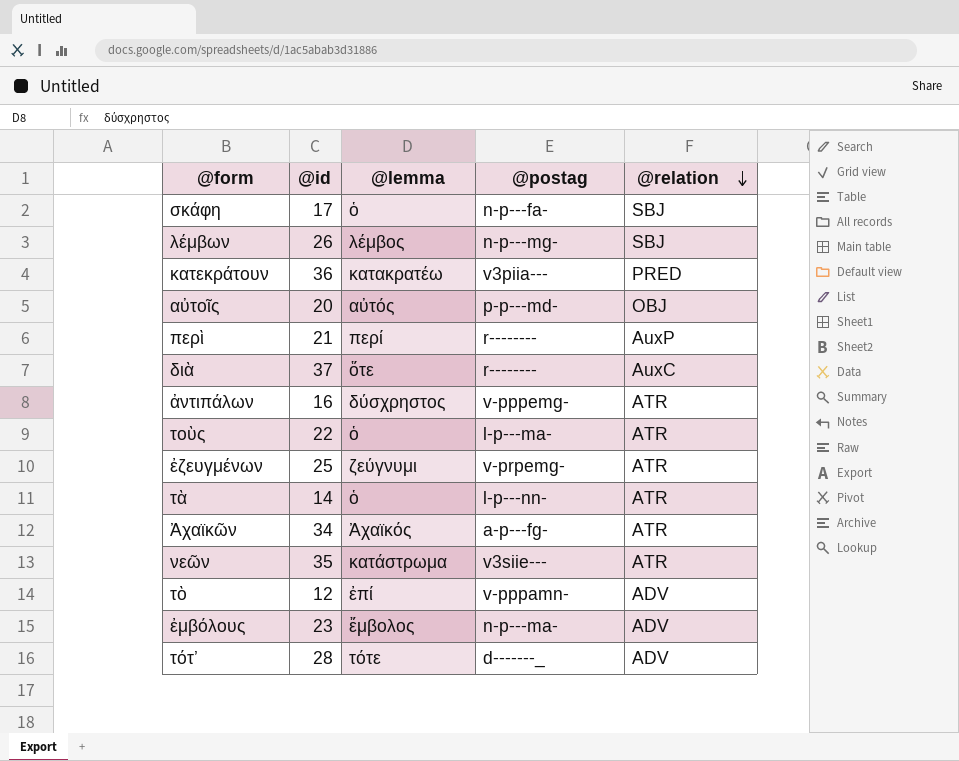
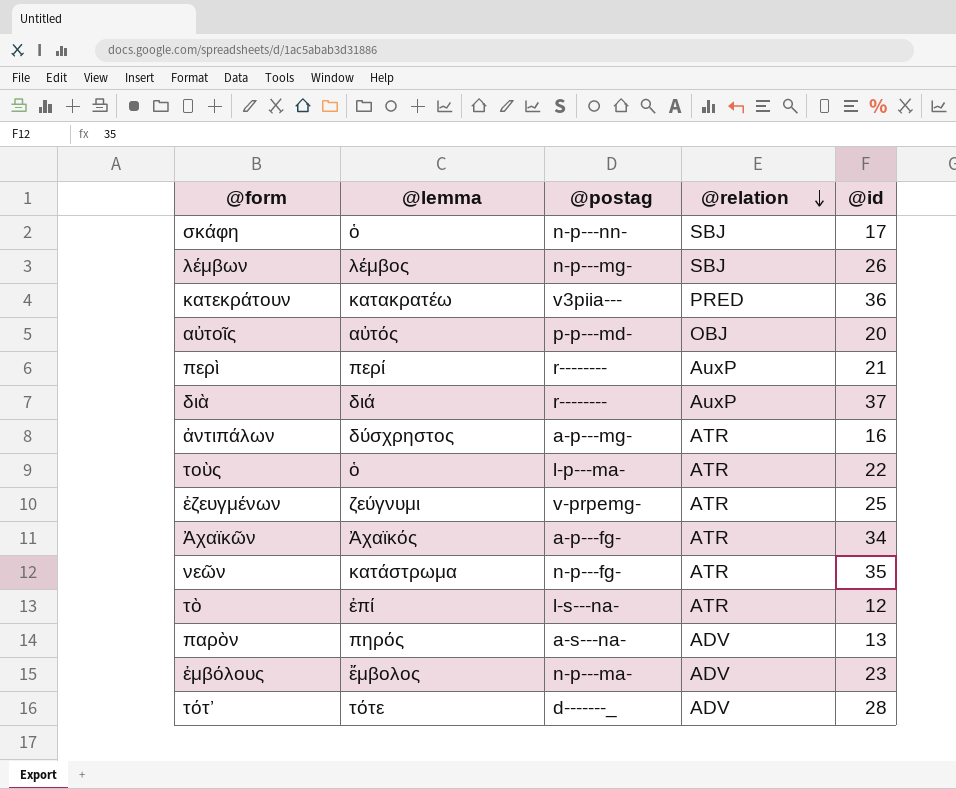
column @id | position: 2 -> 5
row τὰ: 14 | ὁ | l-p---nn- | ATR -> none
σκάφη | @postag: n-p---fa- -> n-p---nn-
διὰ | @lemma: ὅτε -> διά
διὰ | @relation: AuxC -> AuxP
ἀντιπάλων | @postag: v-pppemg- -> a-p---mg-
νεῶν | @postag: v3siie--- -> n-p---fg-
τὸ | @postag: v-pppamn- -> l-s---na-
τὸ | @relation: ADV -> ATR
row παρὸν: none -> πηρός | a-s---na- | ADV | 13

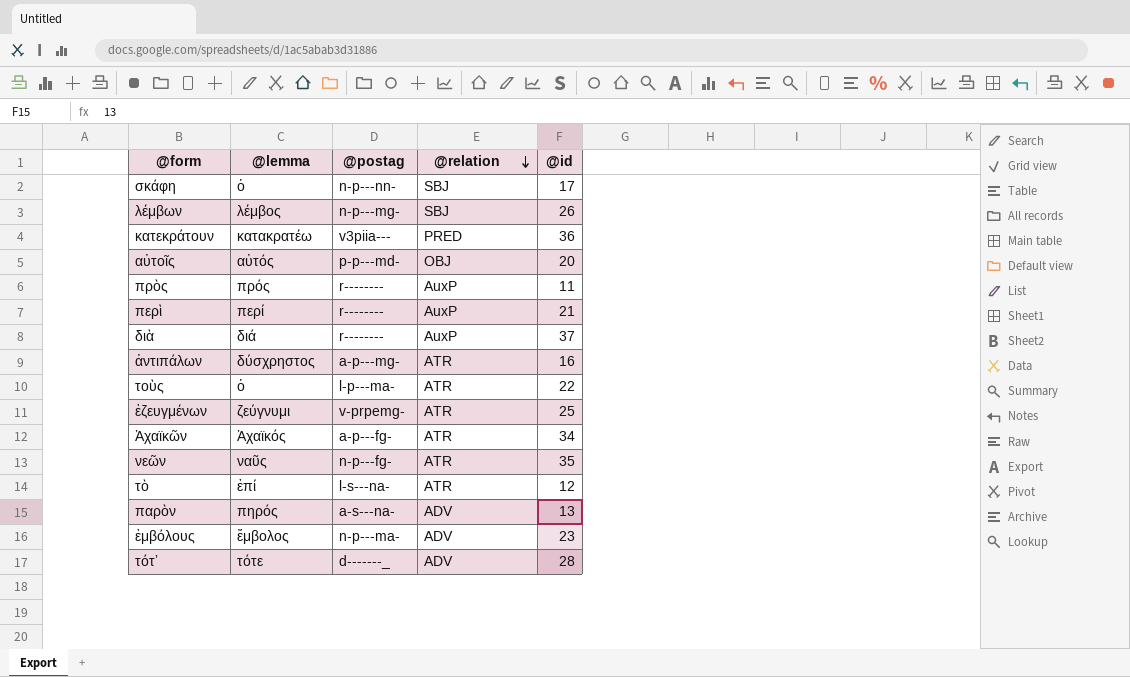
row πρὸς: none -> πρός | r-------- | AuxP | 11
νεῶν | @lemma: κατάστρωμα -> ναῦς

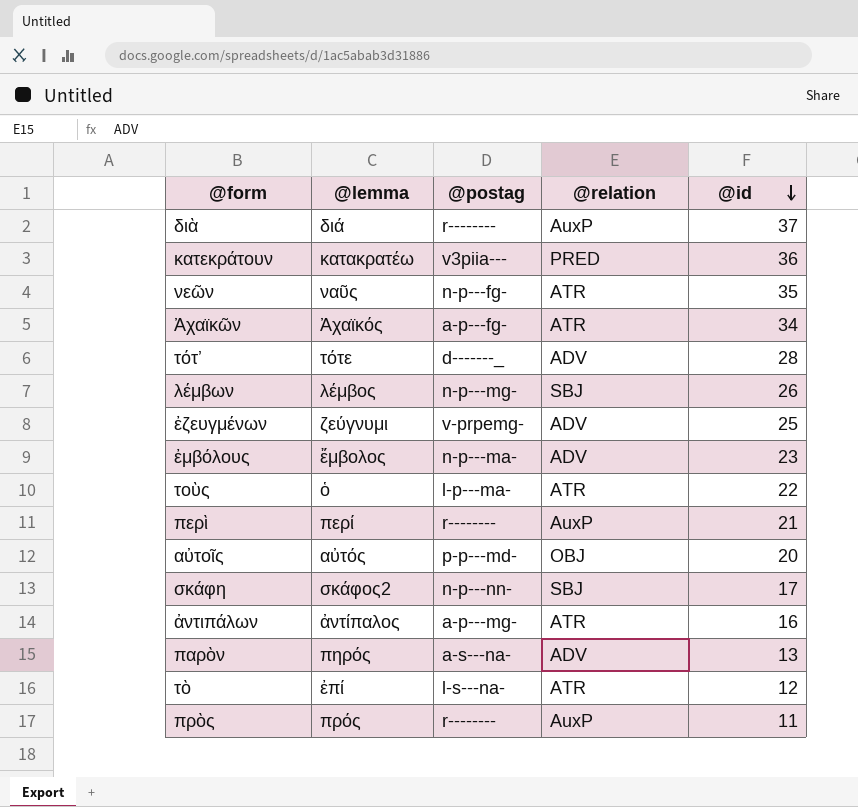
row order: @relation descending -> @id descending
ἐζευγμένων | @relation: ATR -> ADV
σκάφη | @lemma: ὁ -> σκάφος2
ἀντιπάλων | @lemma: δύσχρηστος -> ἀντίπαλος

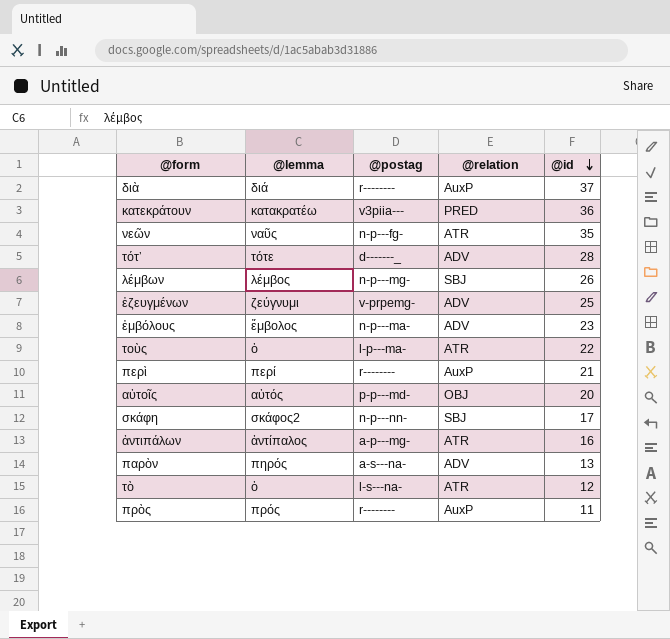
row Ἀχαϊκῶν: Ἀχαϊκός | a-p---fg- | ATR | 34 -> none
τὸ | @lemma: ἐπί -> ὁ

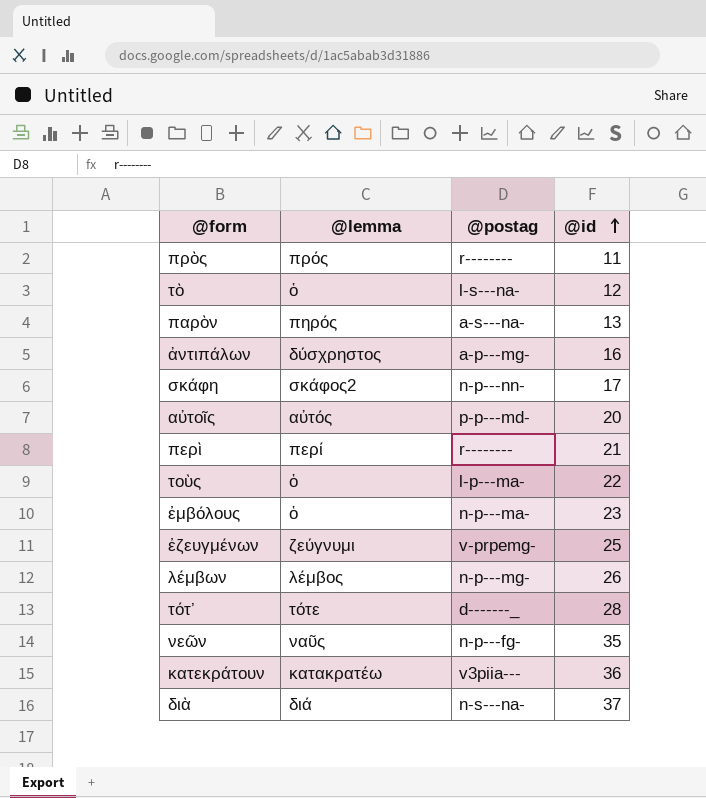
row order: @id descending -> @id ascending
column @relation | position: 4 -> none
ἀντιπάλων | @lemma: ἀντίπαλος -> δύσχρηστος
ἐμβόλους | @lemma: ἔμβολος -> ὁ
διὰ | @postag: r-------- -> n-s---na-

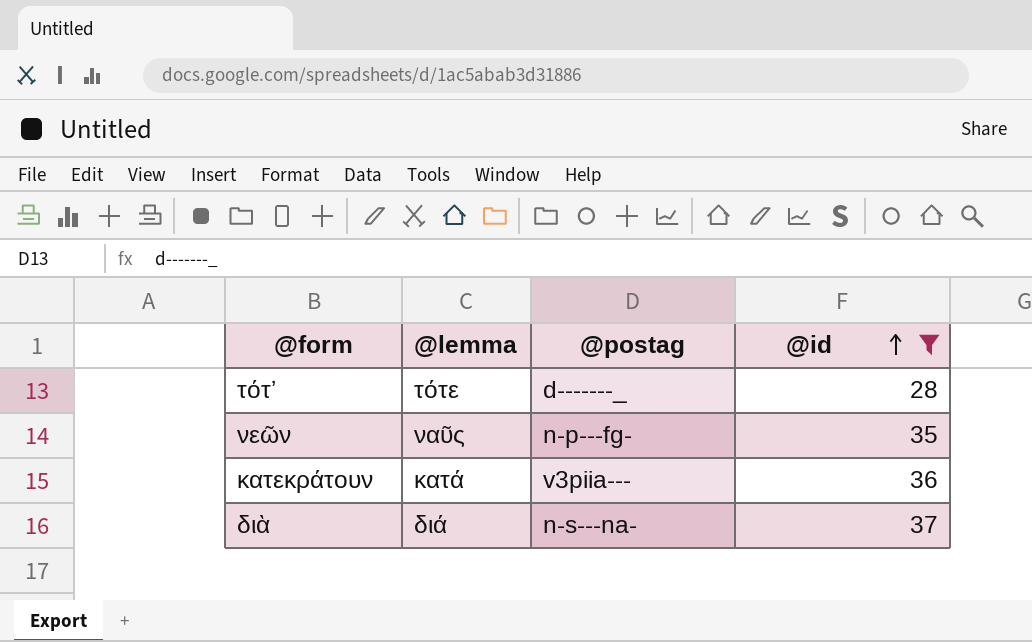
filter: none -> @id >= 28
κατεκράτουν | @lemma: κατακρατέω -> κατά

